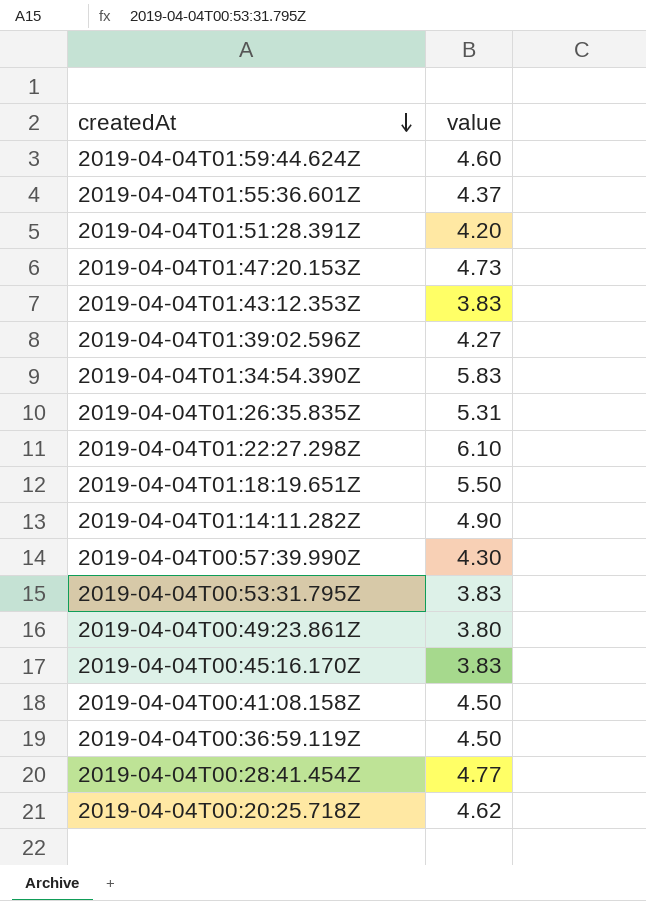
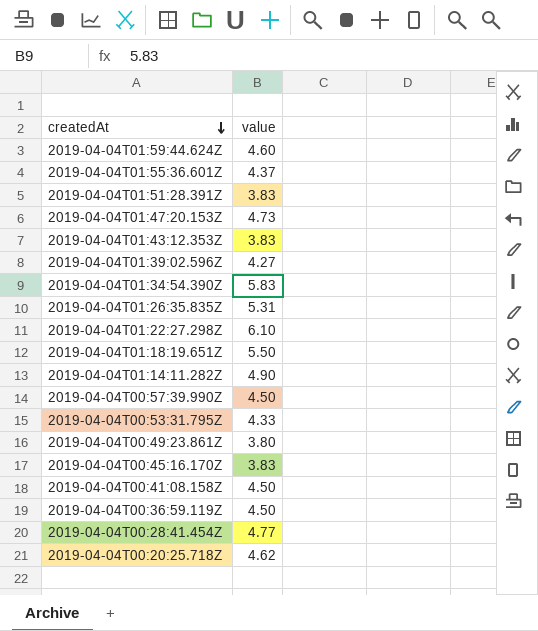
2019-04-04T01:51:28.391Z | value: 4.20 -> 3.83
2019-04-04T00:57:39.990Z | value: 4.30 -> 4.50
2019-04-04T00:53:31.795Z | value: 3.83 -> 4.33

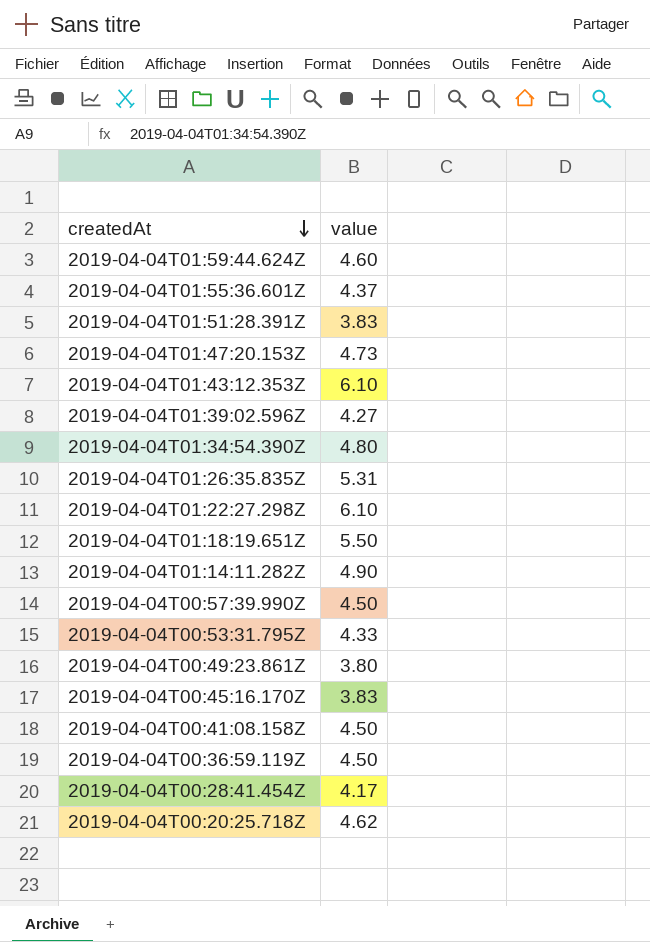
2019-04-04T01:43:12.353Z | value: 3.83 -> 6.10
2019-04-04T01:34:54.390Z | value: 5.83 -> 4.80
2019-04-04T00:28:41.454Z | value: 4.77 -> 4.17

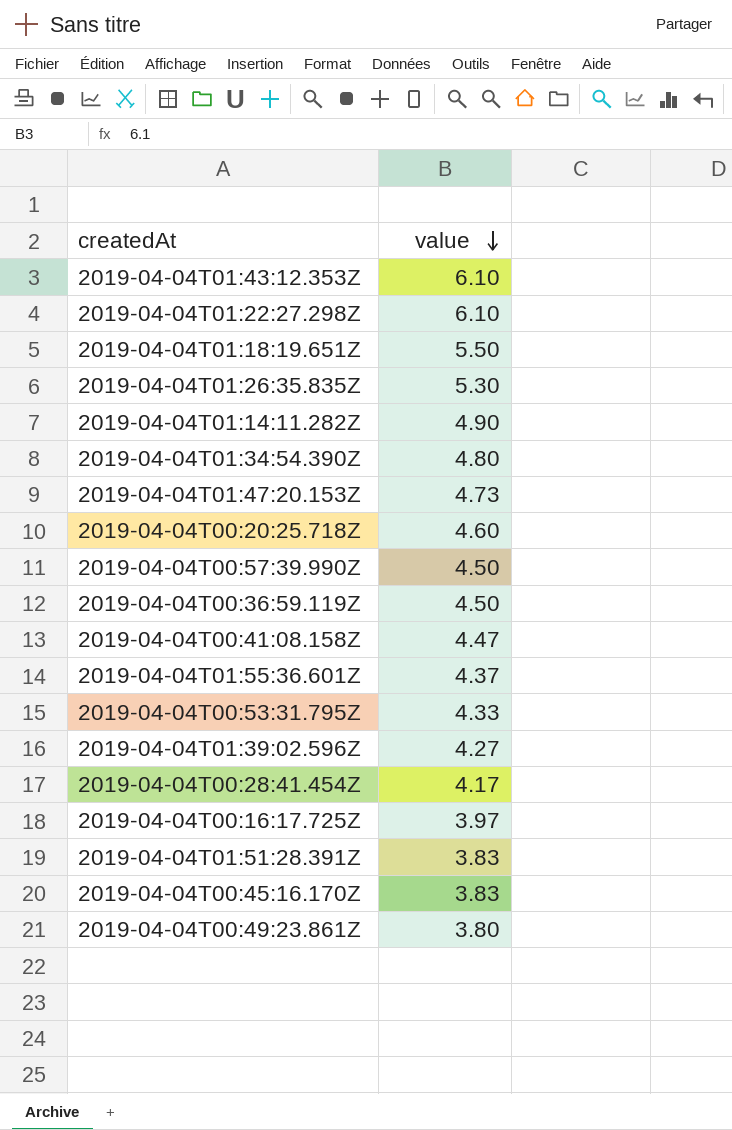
row order: createdAt descending -> value descending
row 2019-04-04T01:59:44.624Z: 4.60 -> none
2019-04-04T01:26:35.835Z | value: 5.31 -> 5.30
2019-04-04T00:20:25.718Z | value: 4.62 -> 4.60
2019-04-04T00:41:08.158Z | value: 4.50 -> 4.47
row 2019-04-04T00:16:17.725Z: none -> 3.97

